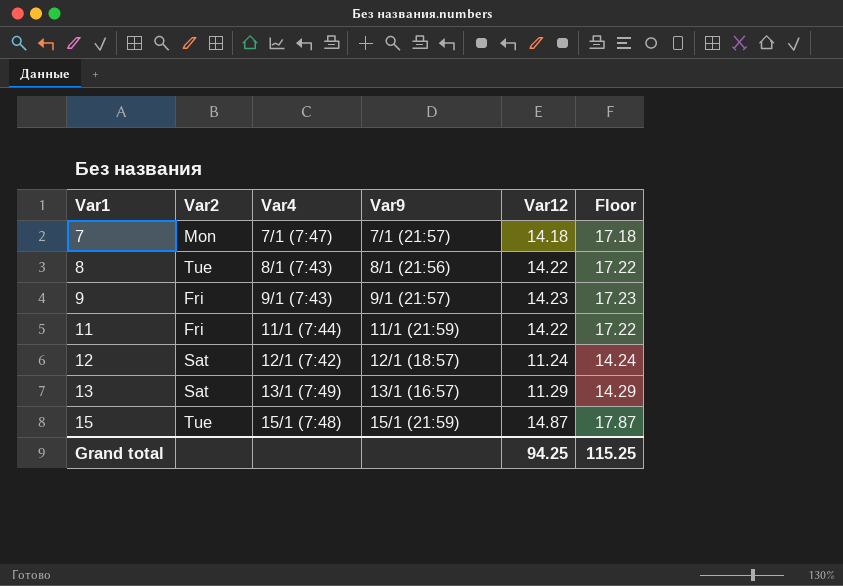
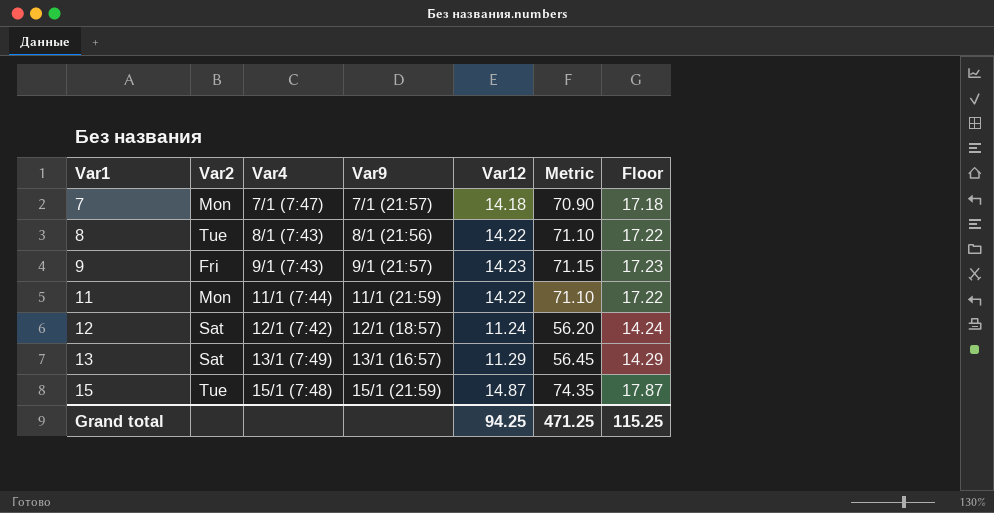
column Metric | formula: none -> [Var12] * 5
11 | Var2: Fri -> Mon

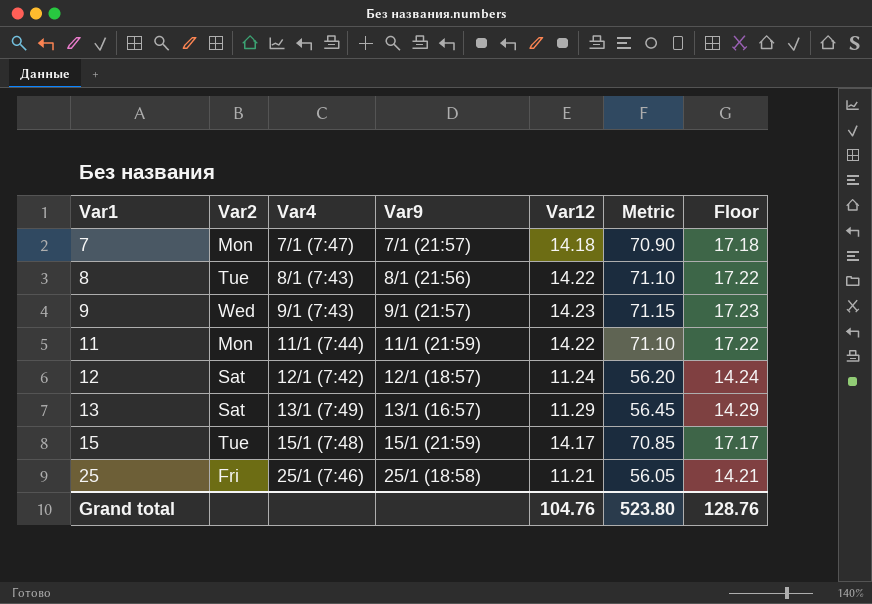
9 | Var2: Fri -> Wed
15 | Var12: 14.87 -> 14.17
15 | Metric: 74.35 -> 70.85
15 | Floor: 17.87 -> 17.17
row 25: none -> Fri | 25/1 (7:46) | 25/1 (18:58) | 11.21 | 56.05 | 14.21
Grand total | Var12: 94.25 -> 104.76
Grand total | Metric: 471.25 -> 523.80
Grand total | Floor: 115.25 -> 128.76

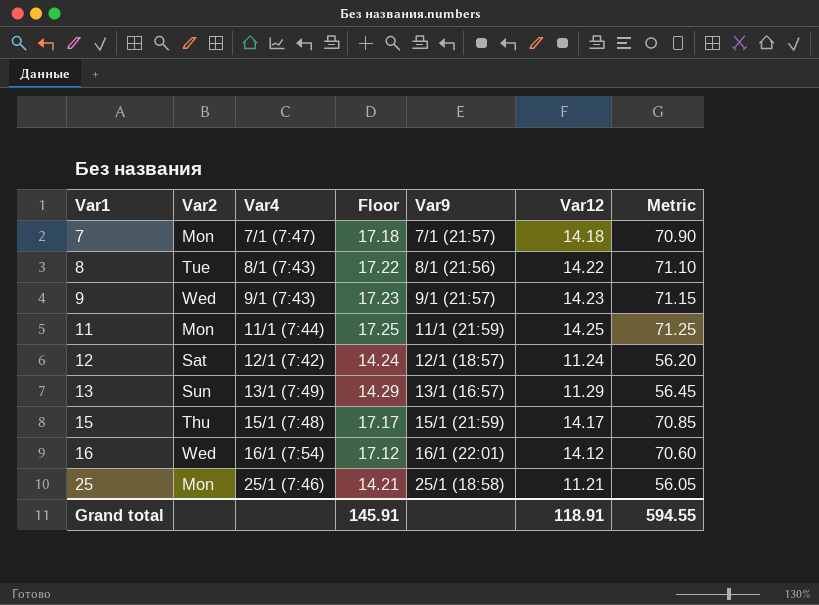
column Floor | position: 7 -> 4
11 | Floor: 17.22 -> 17.25
11 | Var12: 14.22 -> 14.25
11 | Metric: 71.10 -> 71.25
13 | Var2: Sat -> Sun
15 | Var2: Tue -> Thu
row 16: none -> Wed | 16/1 (7:54) | 17.12 | 16/1 (22:01) | 14.12 | 70.60
25 | Var2: Fri -> Mon
Grand total | Floor: 128.76 -> 145.91
Grand total | Var12: 104.76 -> 118.91
Grand total | Metric: 523.80 -> 594.55

